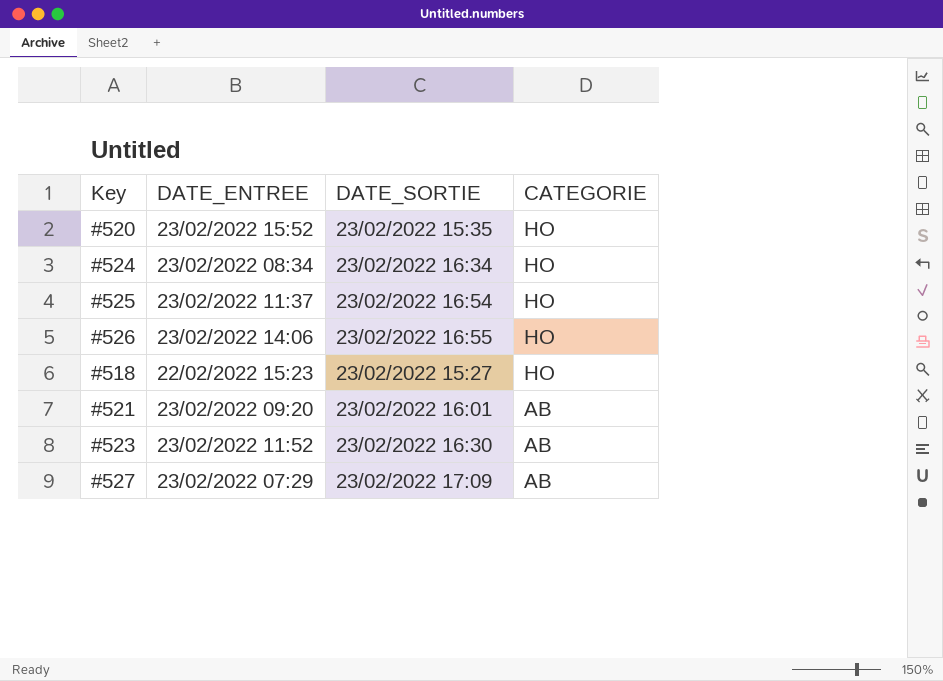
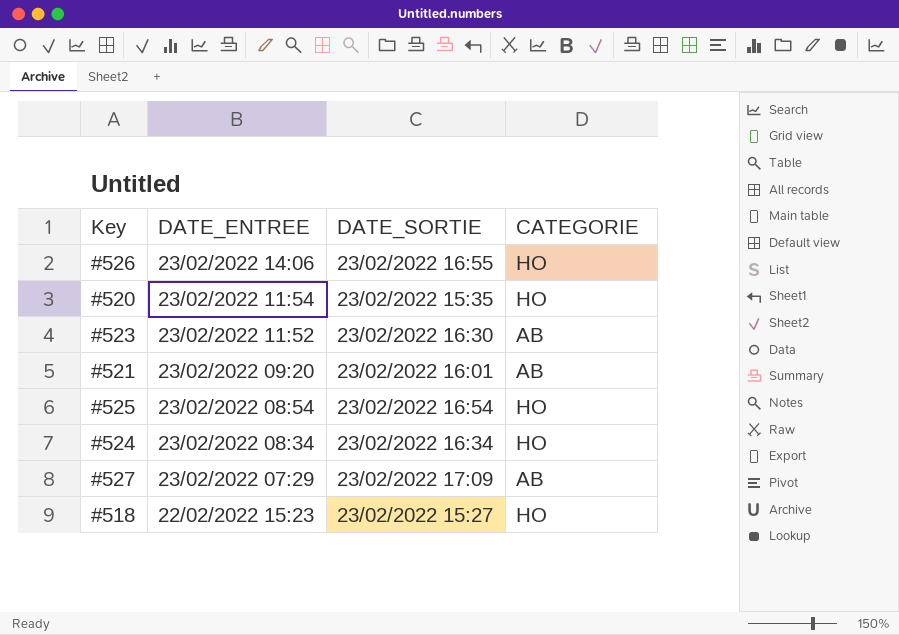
row order: CATEGORIE descending -> DATE_ENTREE descending
#520 | DATE_ENTREE: 23/02/2022 15:52 -> 23/02/2022 11:54
#525 | DATE_ENTREE: 23/02/2022 11:37 -> 23/02/2022 08:54

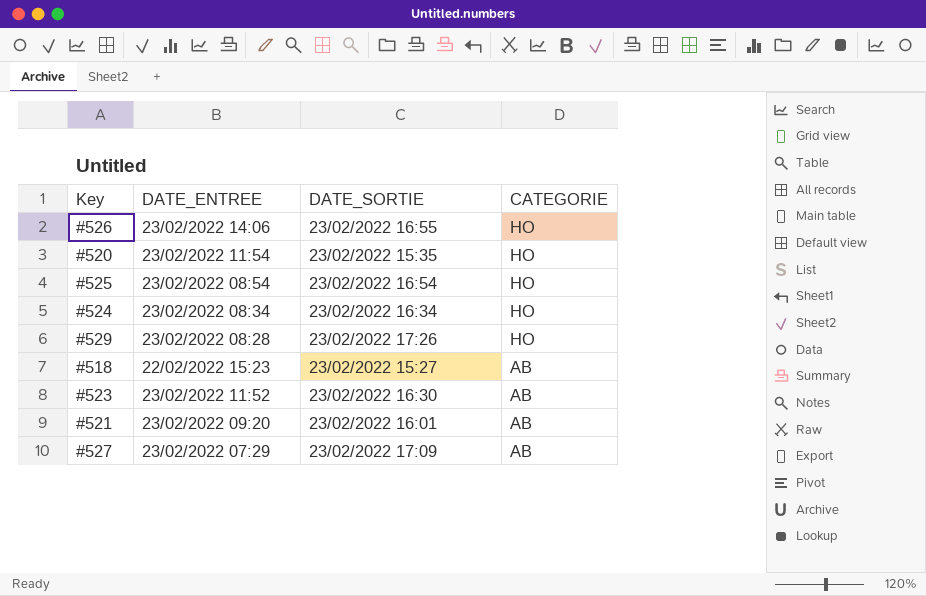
row order: DATE_ENTREE descending -> CATEGORIE descending
row #529: none -> 23/02/2022 08:28 | 23/02/2022 17:26 | HO
#518 | CATEGORIE: HO -> AB

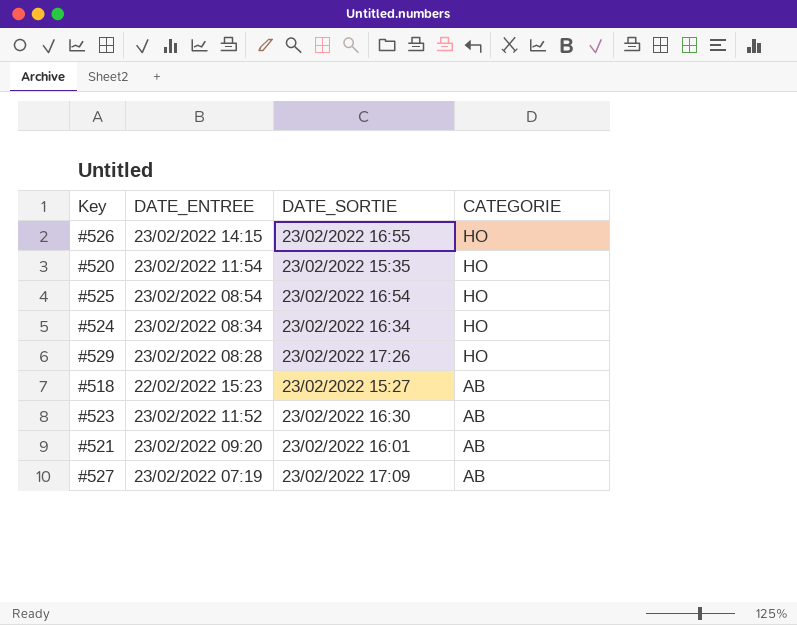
#526 | DATE_ENTREE: 23/02/2022 14:06 -> 23/02/2022 14:15
#527 | DATE_ENTREE: 23/02/2022 07:29 -> 23/02/2022 07:19

